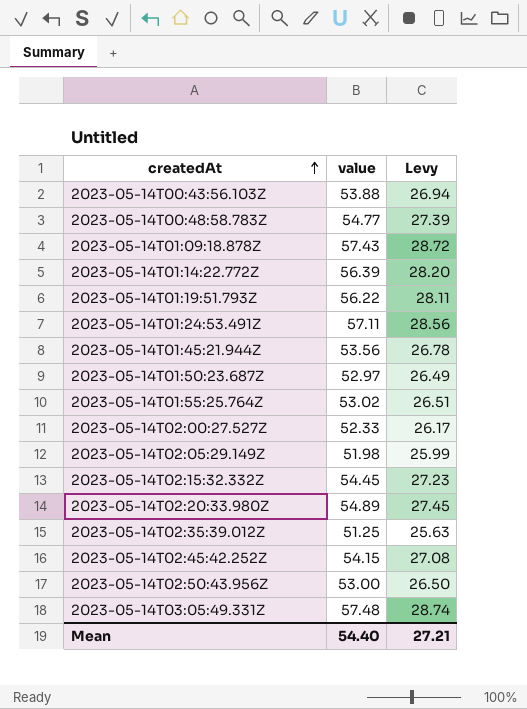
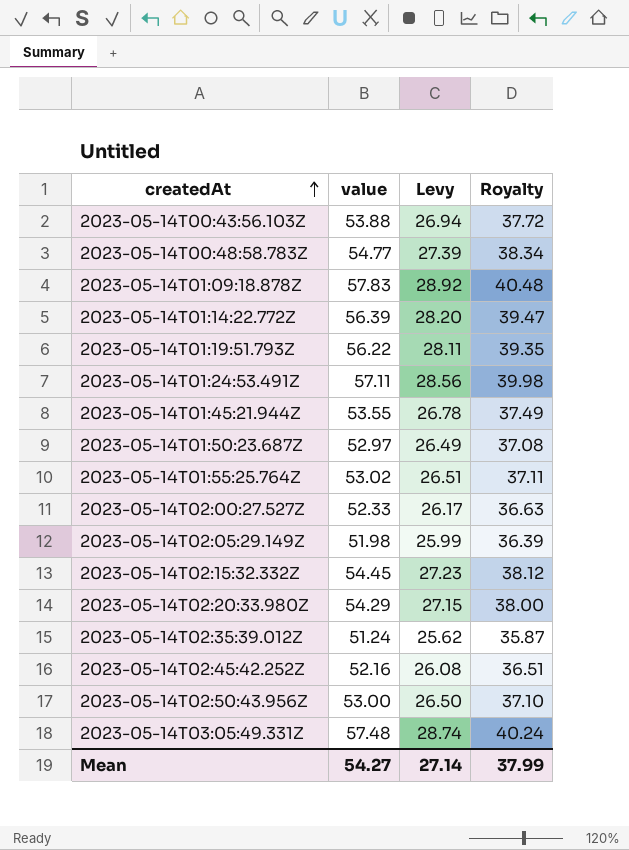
column Royalty | formula: none -> [value] * 0.7
2023-05-14T01:09:18.878Z | value: 57.43 -> 57.83
2023-05-14T01:09:18.878Z | Levy: 28.72 -> 28.92
2023-05-14T01:45:21.944Z | value: 53.56 -> 53.55
2023-05-14T02:20:33.980Z | value: 54.89 -> 54.29
2023-05-14T02:20:33.980Z | Levy: 27.45 -> 27.15
2023-05-14T02:35:39.012Z | value: 51.25 -> 51.24
2023-05-14T02:35:39.012Z | Levy: 25.63 -> 25.62
2023-05-14T02:45:42.252Z | value: 54.15 -> 52.16
2023-05-14T02:45:42.252Z | Levy: 27.08 -> 26.08
Mean | value: 54.40 -> 54.27
Mean | Levy: 27.21 -> 27.14

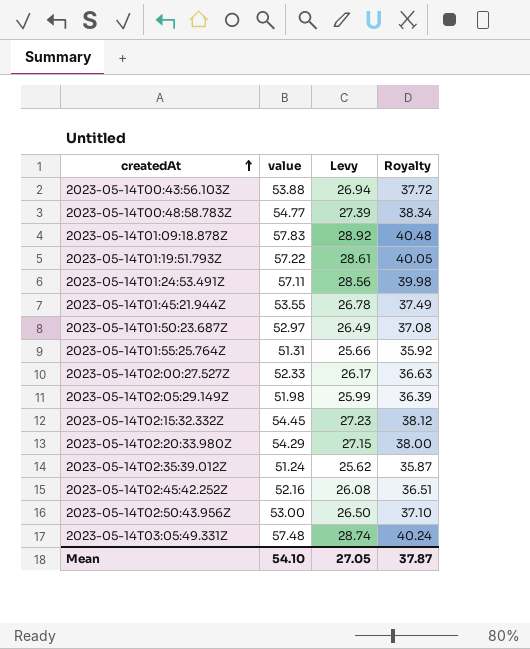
row 2023-05-14T01:14:22.772Z: 56.39 | 28.20 | 39.47 -> none
2023-05-14T01:19:51.793Z | value: 56.22 -> 57.22
2023-05-14T01:19:51.793Z | Levy: 28.11 -> 28.61
2023-05-14T01:19:51.793Z | Royalty: 39.35 -> 40.05
2023-05-14T01:55:25.764Z | value: 53.02 -> 51.31
2023-05-14T01:55:25.764Z | Levy: 26.51 -> 25.66
2023-05-14T01:55:25.764Z | Royalty: 37.11 -> 35.92
Mean | value: 54.27 -> 54.10
Mean | Levy: 27.14 -> 27.05
Mean | Royalty: 37.99 -> 37.87

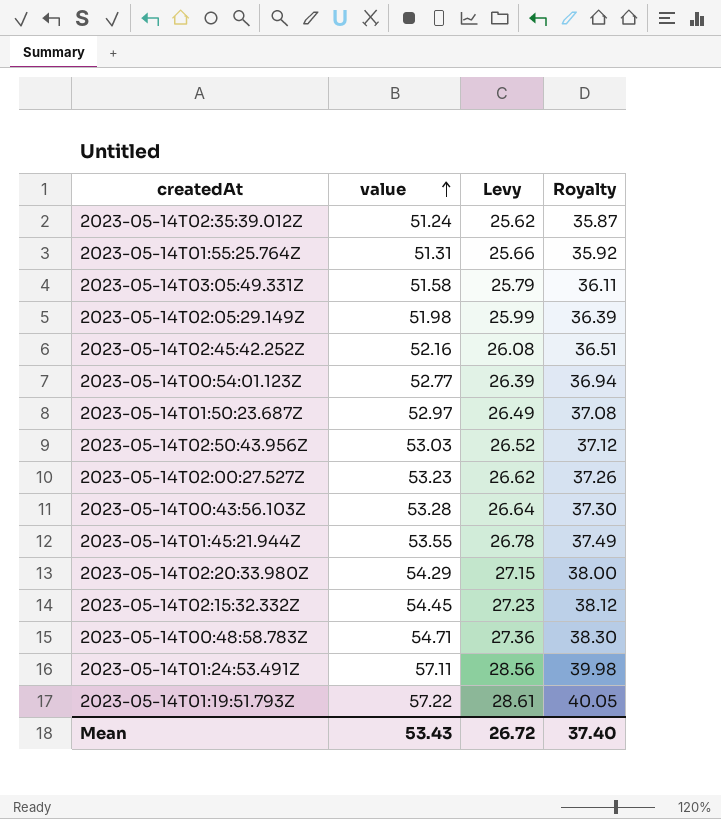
row order: createdAt ascending -> value ascending
row 2023-05-14T01:09:18.878Z: 57.83 | 28.92 | 40.48 -> none
2023-05-14T03:05:49.331Z | value: 57.48 -> 51.58
2023-05-14T03:05:49.331Z | Levy: 28.74 -> 25.79
2023-05-14T03:05:49.331Z | Royalty: 40.24 -> 36.11
row 2023-05-14T00:54:01.123Z: none -> 52.77 | 26.39 | 36.94
2023-05-14T02:50:43.956Z | value: 53.00 -> 53.03
2023-05-14T02:50:43.956Z | Levy: 26.50 -> 26.52
2023-05-14T02:50:43.956Z | Royalty: 37.10 -> 37.12
2023-05-14T02:00:27.527Z | value: 52.33 -> 53.23
2023-05-14T02:00:27.527Z | Levy: 26.17 -> 26.62
2023-05-14T02:00:27.527Z | Royalty: 36.63 -> 37.26
2023-05-14T00:43:56.103Z | value: 53.88 -> 53.28
2023-05-14T00:43:56.103Z | Levy: 26.94 -> 26.64
2023-05-14T00:43:56.103Z | Royalty: 37.72 -> 37.30
2023-05-14T00:48:58.783Z | value: 54.77 -> 54.71
2023-05-14T00:48:58.783Z | Levy: 27.39 -> 27.36
2023-05-14T00:48:58.783Z | Royalty: 38.34 -> 38.30
Mean | value: 54.10 -> 53.43
Mean | Levy: 27.05 -> 26.72
Mean | Royalty: 37.87 -> 37.40

